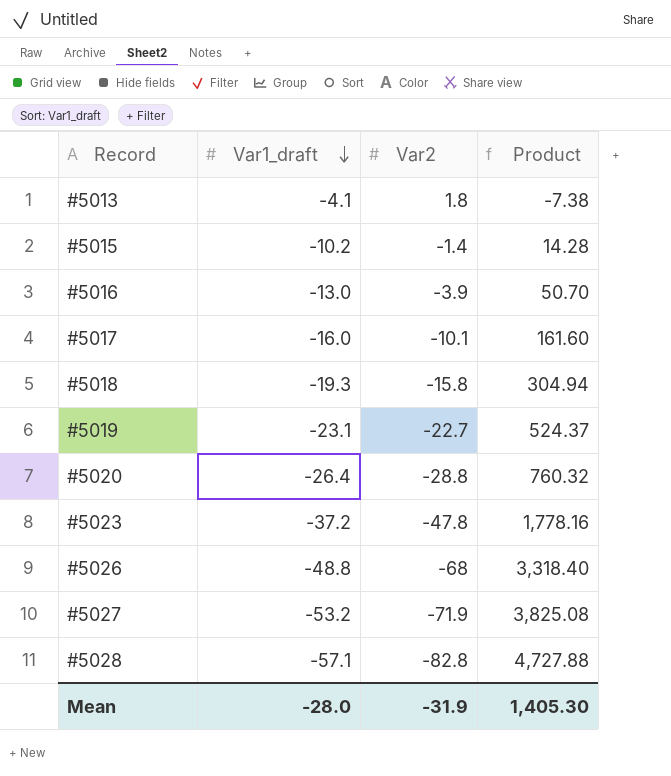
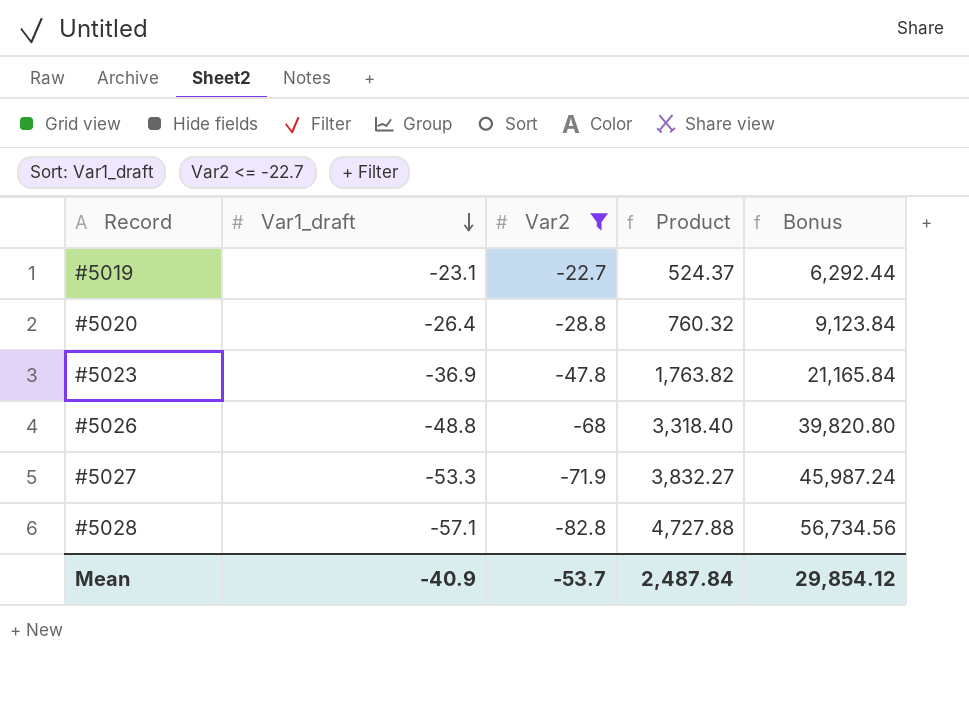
filter: none -> Var2 <= -22.7
column Bonus | formula: none -> [Product] * 12
#5023 | Var1_draft: -37.2 -> -36.9
#5023 | Product: 1,778.16 -> 1,763.82
#5027 | Var1_draft: -53.2 -> -53.3
#5027 | Product: 3,825.08 -> 3,832.27
Mean | Var1_draft: -28.0 -> -40.9
Mean | Var2: -31.9 -> -53.7
Mean | Product: 1,405.30 -> 2,487.84

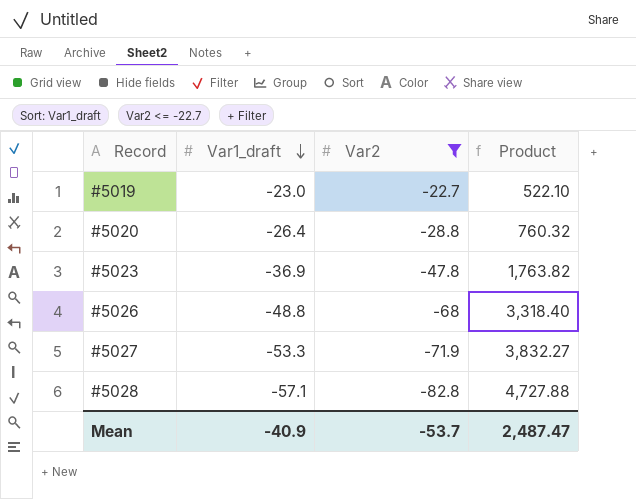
column Bonus | formula: [Product] * 12 -> none
#5019 | Var1_draft: -23.1 -> -23.0
#5019 | Product: 524.37 -> 522.10
Mean | Product: 2,487.84 -> 2,487.47

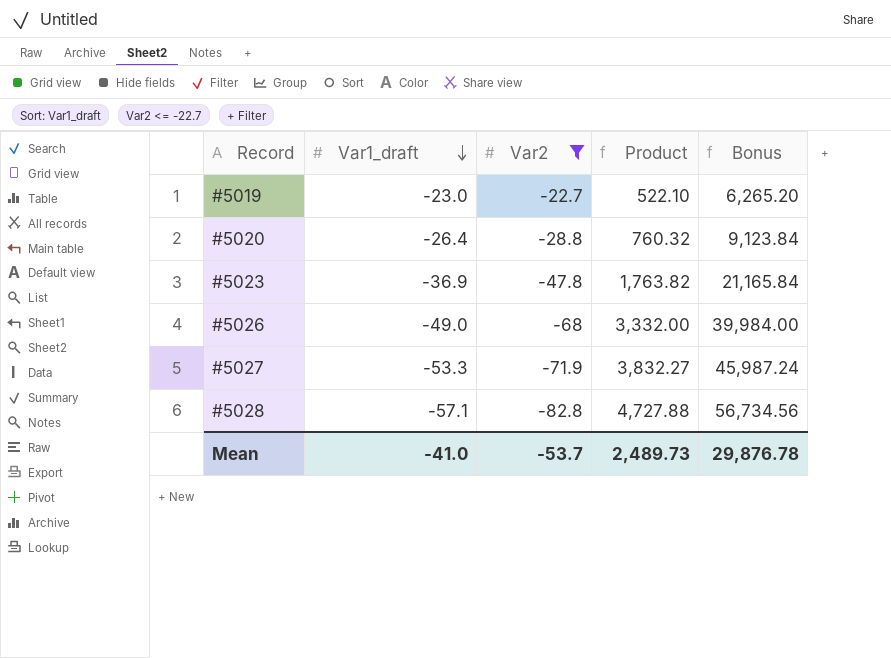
column Bonus | formula: none -> [Product] * 12
#5026 | Var1_draft: -48.8 -> -49.0
#5026 | Product: 3,318.40 -> 3,332.00
Mean | Var1_draft: -40.9 -> -41.0
Mean | Product: 2,487.47 -> 2,489.73

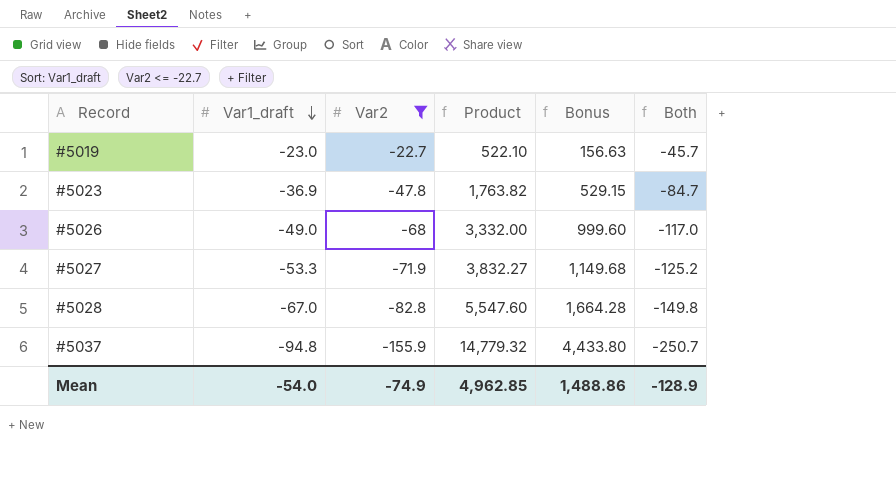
column Bonus | formula: [Product] * 12 -> [Product] * 0.3
column Both | formula: none -> [Var1_draft] + [Var2]
row #5020: -26.4 | -28.8 | 760.32 | 9,123.84 -> none
#5028 | Var1_draft: -57.1 -> -67.0
#5028 | Product: 4,727.88 -> 5,547.60
row #5037: none -> -94.8 | -155.9 | 14,779.32 | 4,433.80 | -250.7
Mean | Var1_draft: -41.0 -> -54.0
Mean | Var2: -53.7 -> -74.9
Mean | Product: 2,489.73 -> 4,962.85
Mean | Bonus: 29,876.78 -> 1,488.86

